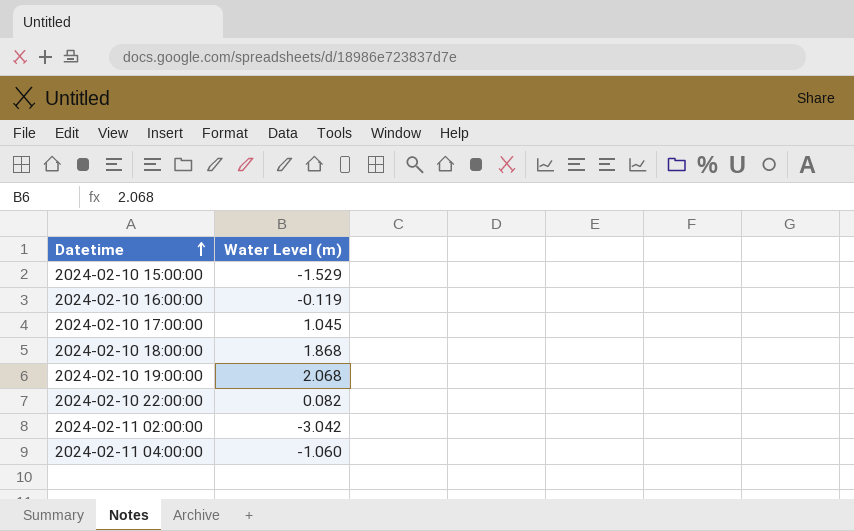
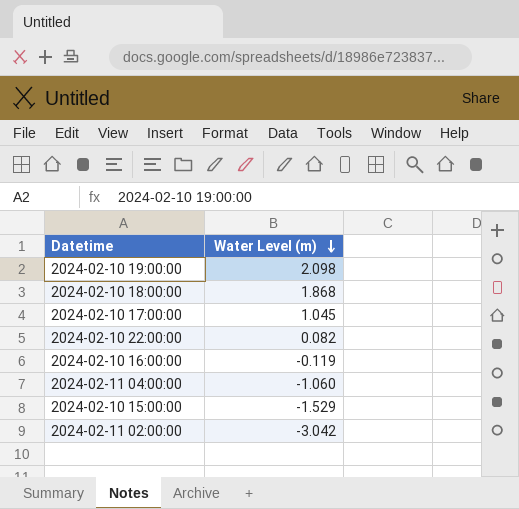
row order: Datetime ascending -> Water Level (m) descending
2024-02-10 19:00:00 | Water Level (m): 2.068 -> 2.098

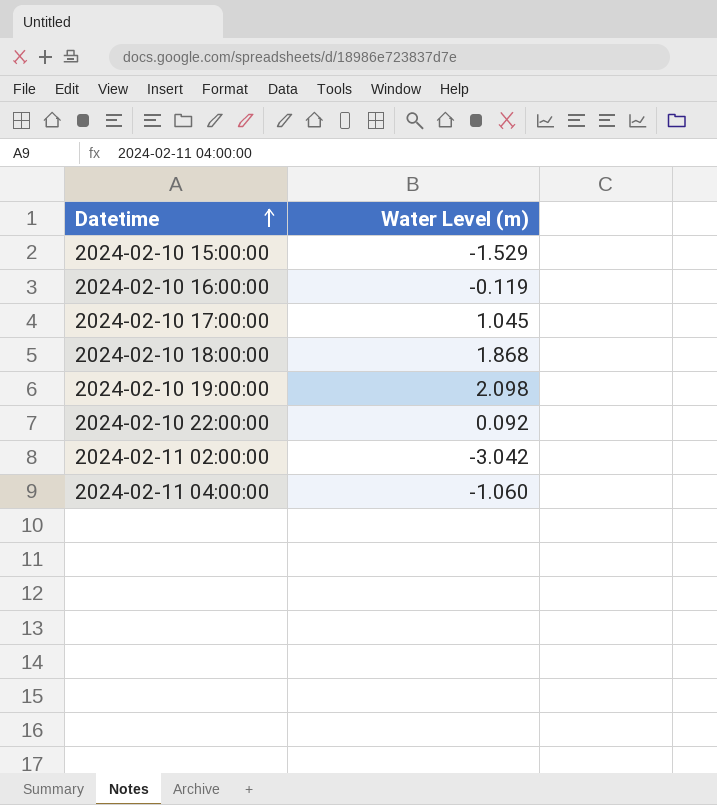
row order: Water Level (m) descending -> Datetime ascending
2024-02-10 22:00:00 | Water Level (m): 0.082 -> 0.092

